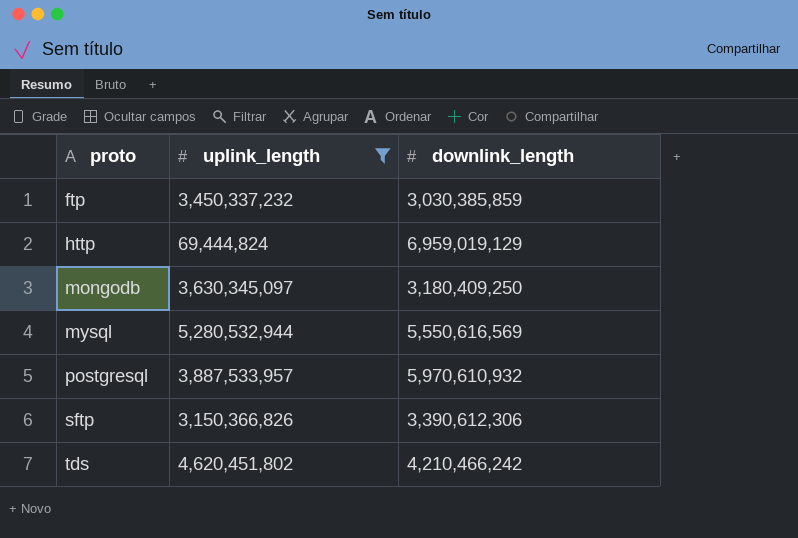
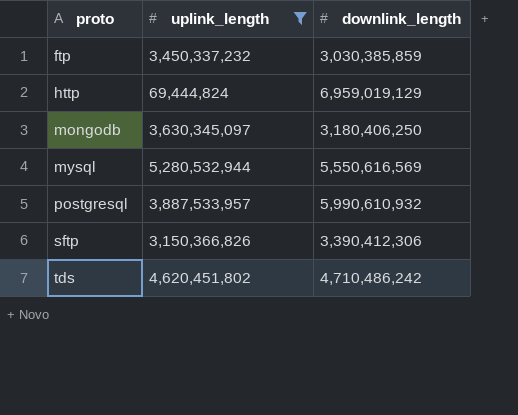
mongodb | downlink_length: 3,180,409,250 -> 3,180,406,250
postgresql | downlink_length: 5,970,610,932 -> 5,990,610,932
sftp | downlink_length: 3,390,612,306 -> 3,390,412,306
tds | downlink_length: 4,210,466,242 -> 4,710,486,242

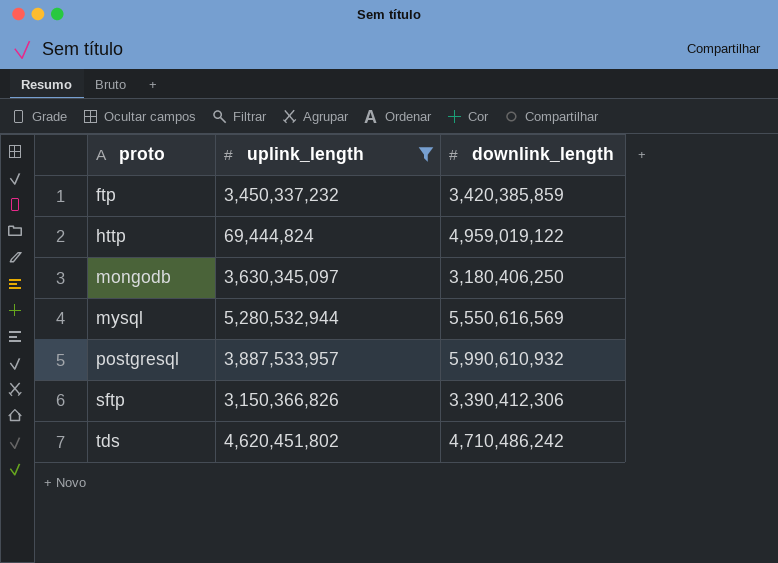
ftp | downlink_length: 3,030,385,859 -> 3,420,385,859
http | downlink_length: 6,959,019,129 -> 4,959,019,122

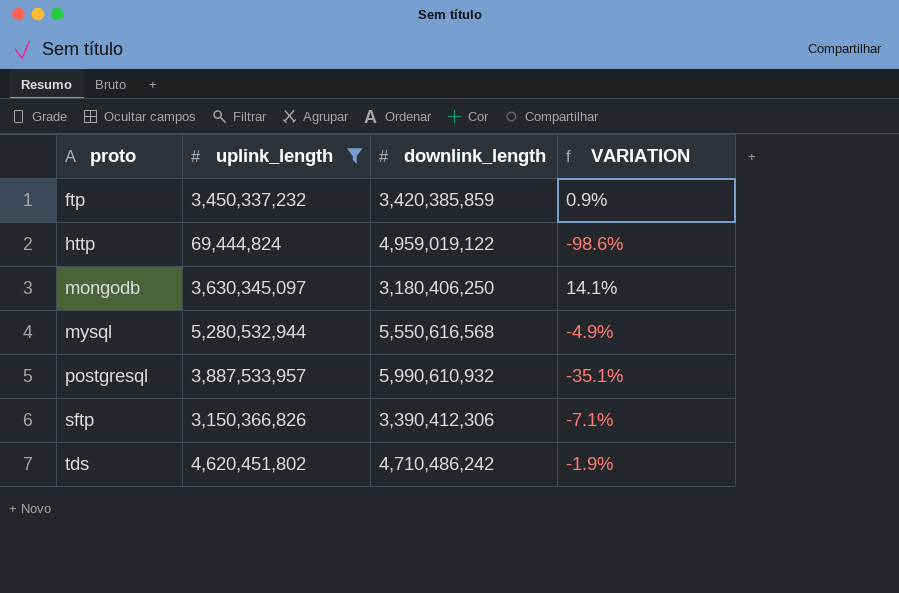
column VARIATION | formula: none -> ([uplink_length] - [downlink_length]) / [downlink_length]
mysql | downlink_length: 5,550,616,569 -> 5,550,616,568

